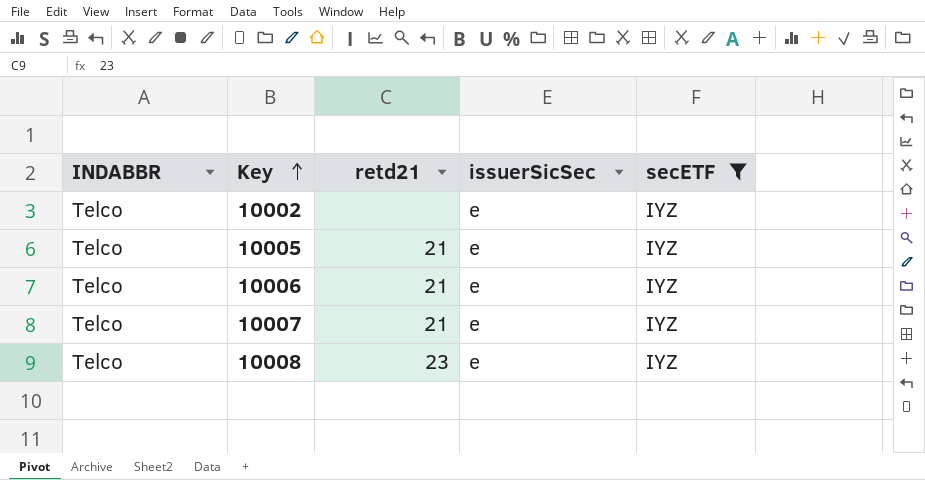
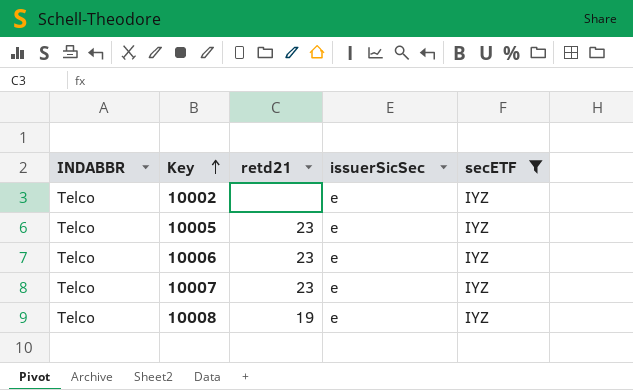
10005 | retd21: 21 -> 23
10006 | retd21: 21 -> 23
10007 | retd21: 21 -> 23
10008 | retd21: 23 -> 19

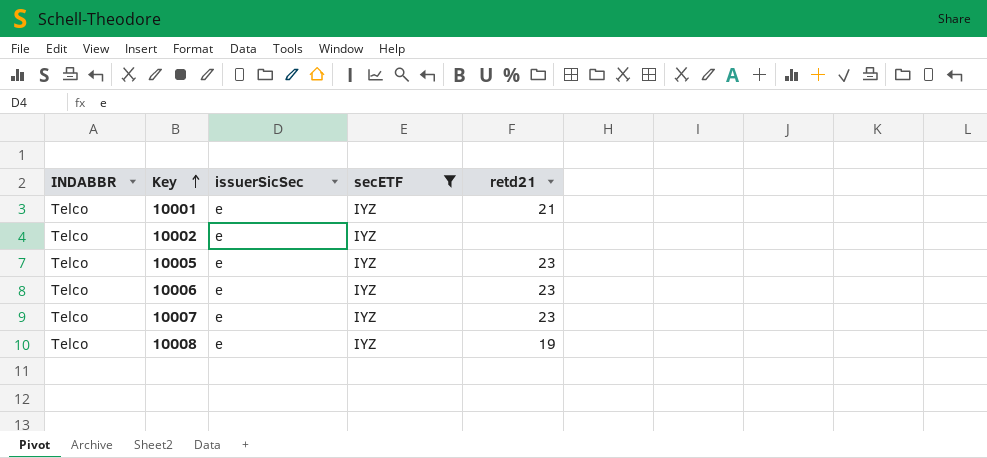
column retd21 | position: 3 -> 5
row 10001: none -> Telco | e | IYZ | 21

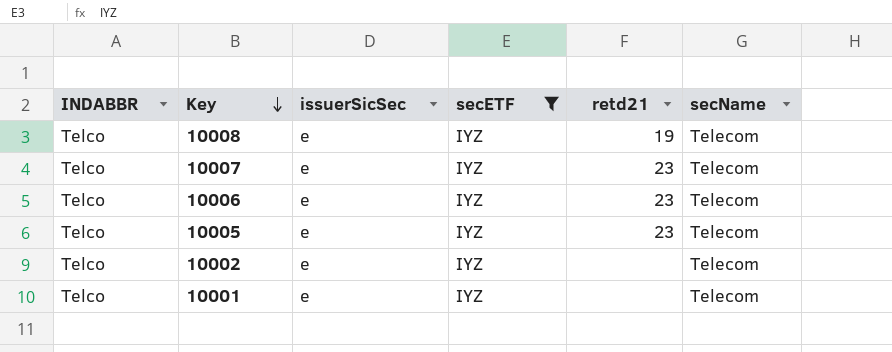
row order: Key ascending -> Key descending
column secName | position: none -> 6
10001 | retd21: 21 -> none

